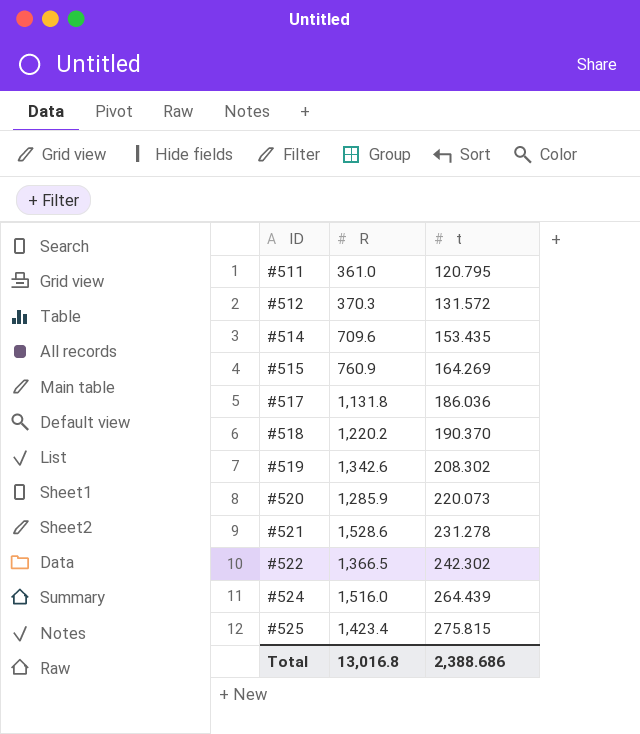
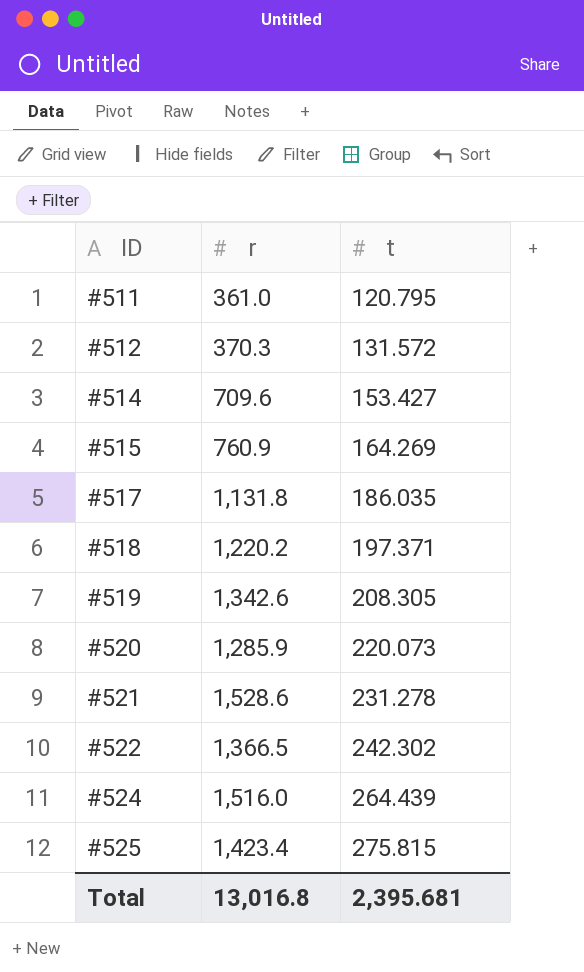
column name: R -> r
#514 | t: 153.435 -> 153.427
#517 | t: 186.036 -> 186.035
#518 | t: 190.370 -> 197.371
#519 | t: 208.302 -> 208.305
Total | t: 2,388.686 -> 2,395.681

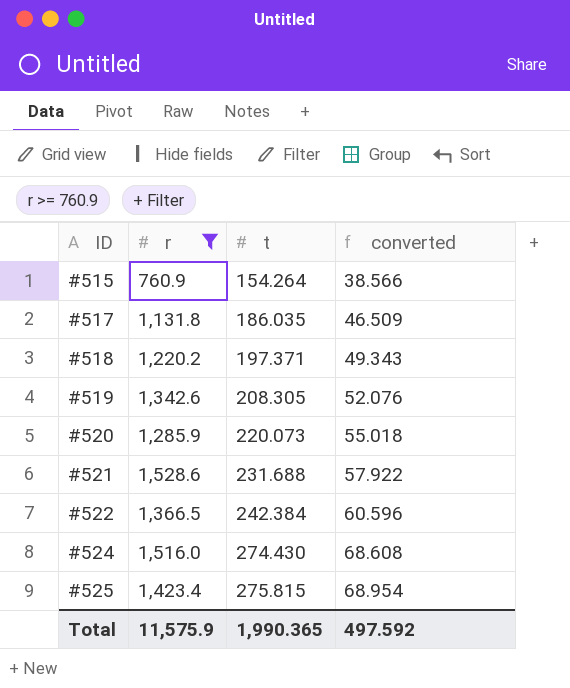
filter: none -> r >= 760.9
column converted | formula: none -> [t] * 0.25
#515 | t: 164.269 -> 154.264
#521 | t: 231.278 -> 231.688
#522 | t: 242.302 -> 242.384
#524 | t: 264.439 -> 274.430
Total | r: 13,016.8 -> 11,575.9
Total | t: 2,395.681 -> 1,990.365

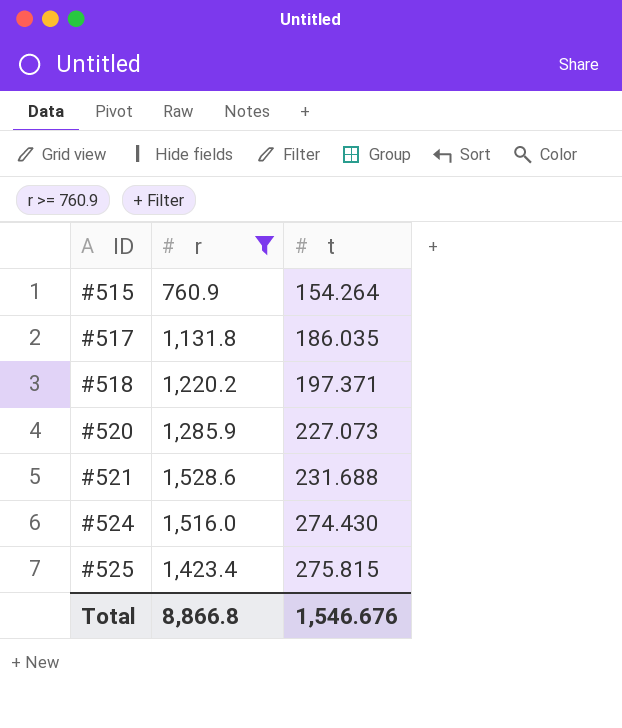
column converted | formula: [t] * 0.25 -> none
row #519: 1,342.6 | 208.305 | 52.076 -> none
row #522: 1,366.5 | 242.384 | 60.596 -> none
#520 | t: 220.073 -> 227.073
Total | r: 11,575.9 -> 8,866.8
Total | t: 1,990.365 -> 1,546.676

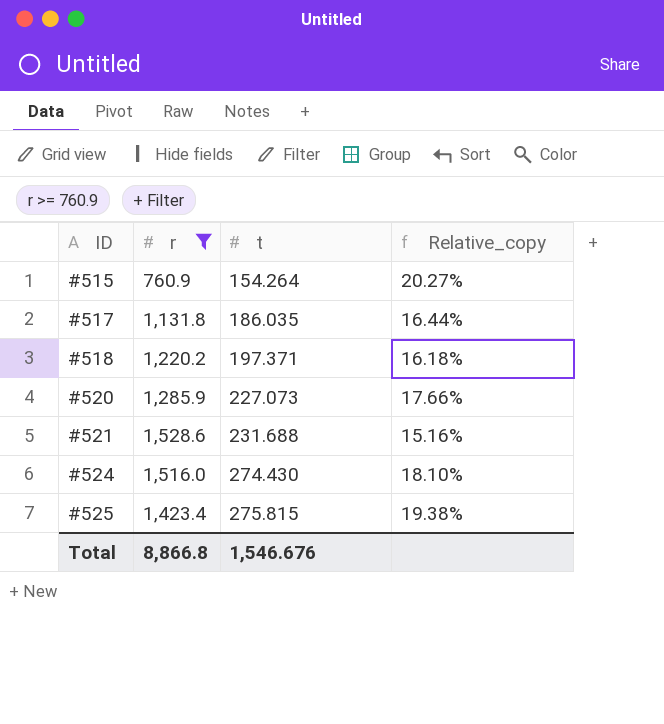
column Relative_copy | formula: none -> [t] / [r]

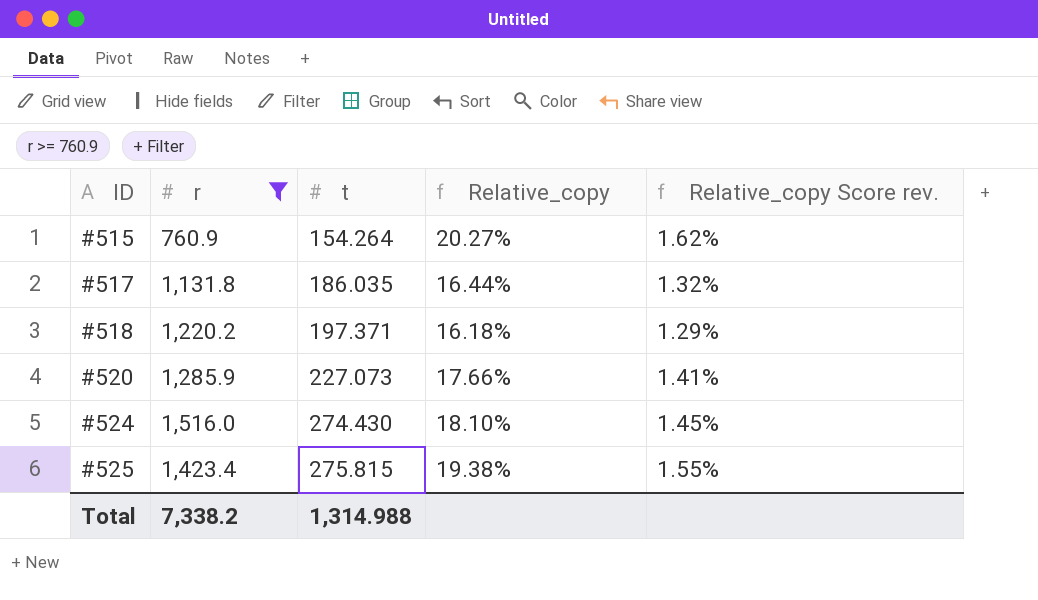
column Relative_copy Score rev. | formula: none -> [Relative_copy] * 0.08
row #521: 1,528.6 | 231.688 | 15.16% -> none
Total | r: 8,866.8 -> 7,338.2
Total | t: 1,546.676 -> 1,314.988

